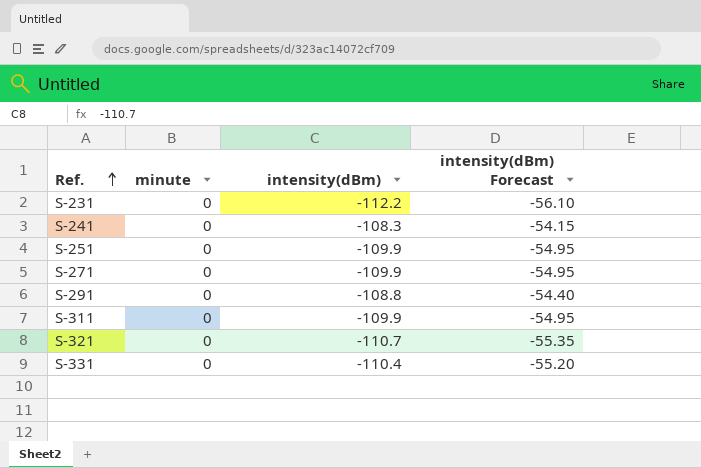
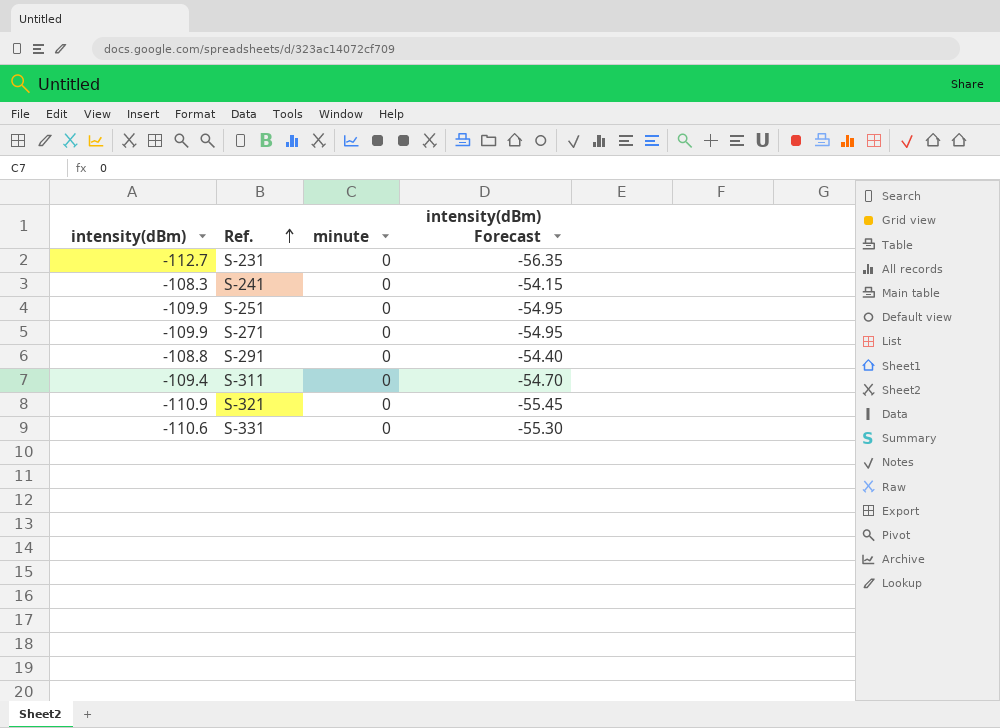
column intensity(dBm) | position: 3 -> 1
S-231 | intensity(dBm): -112.2 -> -112.7
S-231 | intensity(dBm) Forecast: -56.10 -> -56.35
S-311 | intensity(dBm): -109.9 -> -109.4
S-311 | intensity(dBm) Forecast: -54.95 -> -54.70
S-321 | intensity(dBm): -110.7 -> -110.9
S-321 | intensity(dBm) Forecast: -55.35 -> -55.45
S-331 | intensity(dBm): -110.4 -> -110.6
S-331 | intensity(dBm) Forecast: -55.20 -> -55.30

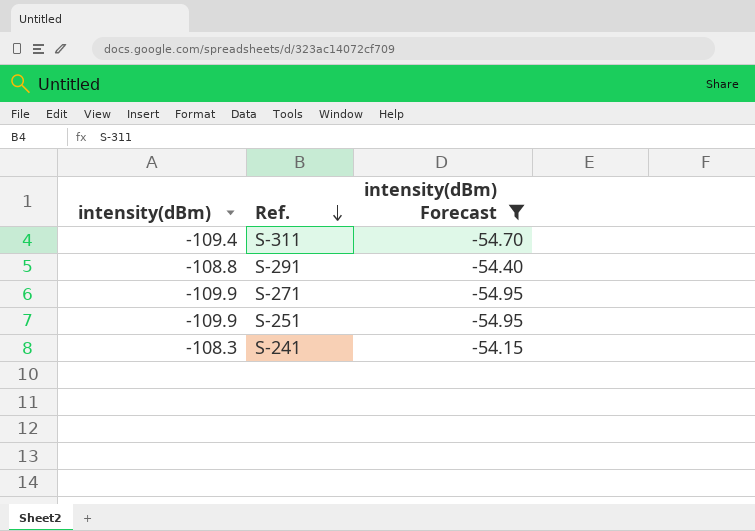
filter: none -> intensity(dBm) Forecast >= -54.95
row order: Ref. ascending -> Ref. descending
column minute | position: 3 -> none

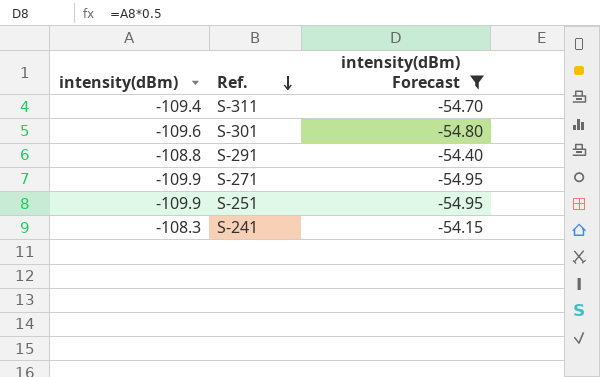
row S-301: none -> -109.6 | -54.80

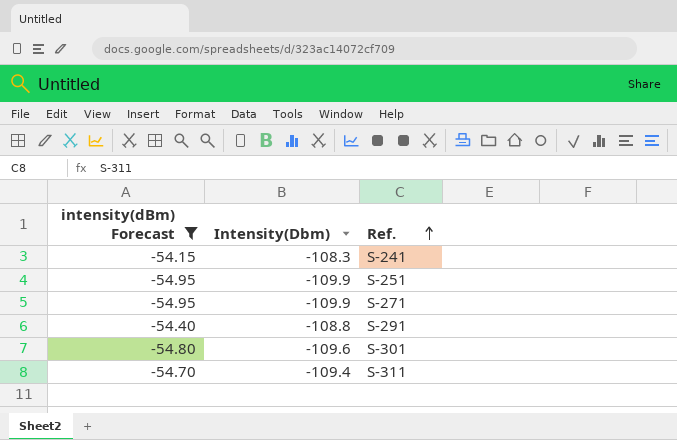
row order: Ref. descending -> Ref. ascending
column intensity(dBm) Forecast | position: 3 -> 1
column name: intensity(dBm) -> Intensity(Dbm)

